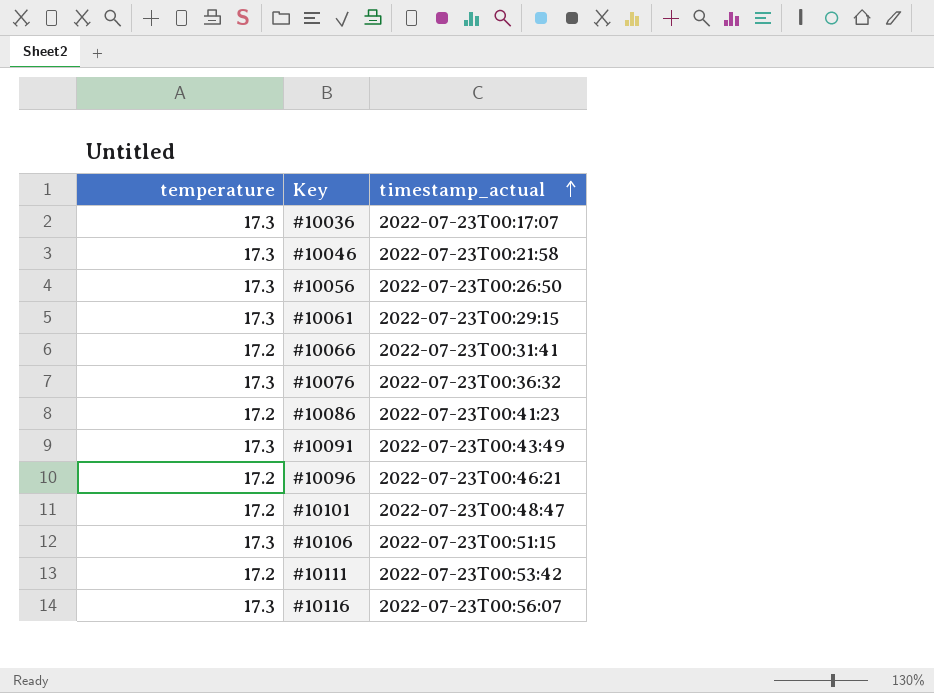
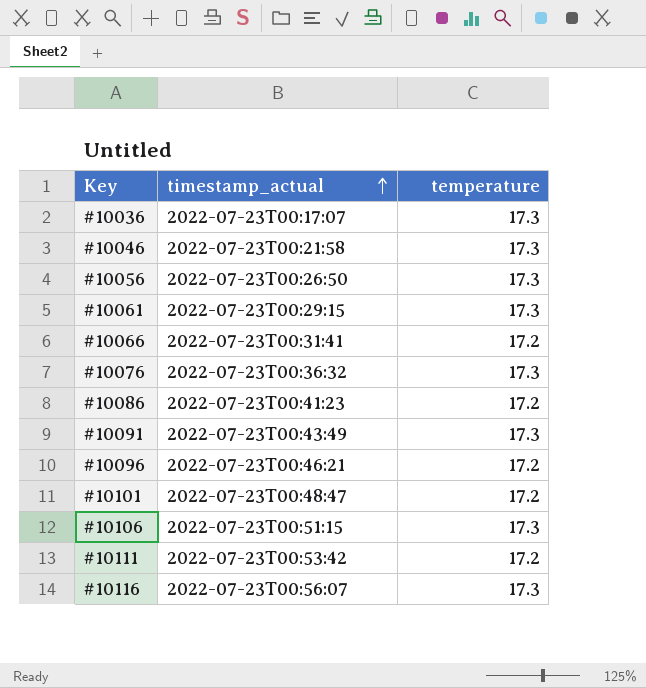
column temperature | position: 1 -> 3

